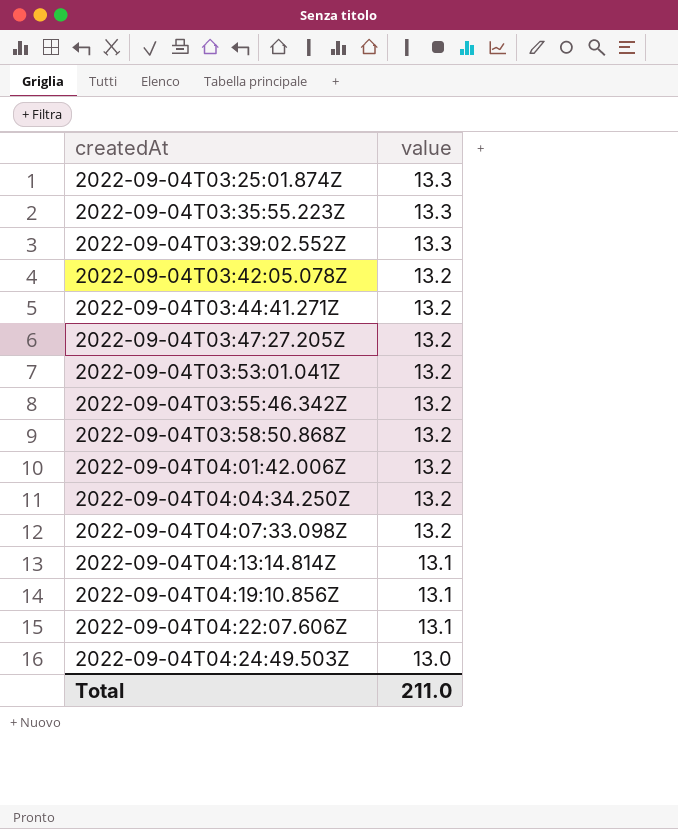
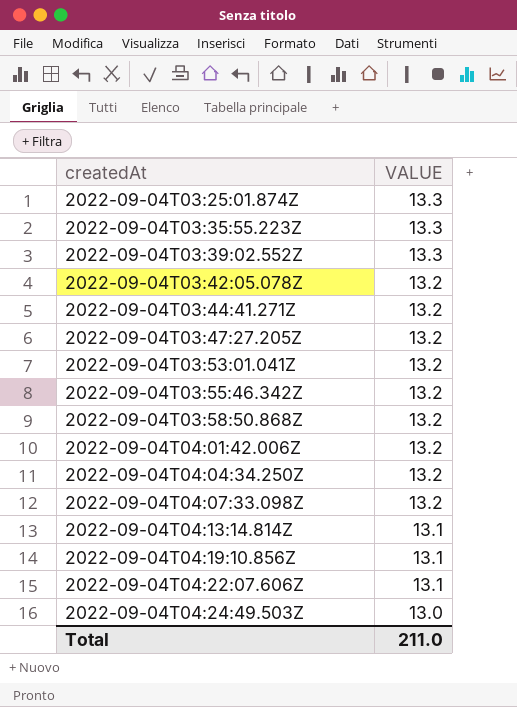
column name: value -> VALUE

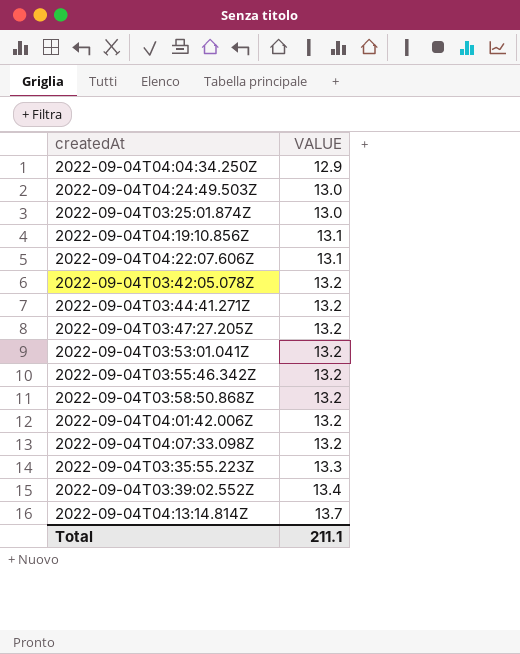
row order: createdAt ascending -> VALUE ascending
2022-09-04T04:04:34.250Z | VALUE: 13.2 -> 12.9
2022-09-04T03:25:01.874Z | VALUE: 13.3 -> 13.0
2022-09-04T03:39:02.552Z | VALUE: 13.3 -> 13.4
2022-09-04T04:13:14.814Z | VALUE: 13.1 -> 13.7
Total | VALUE: 211.0 -> 211.1

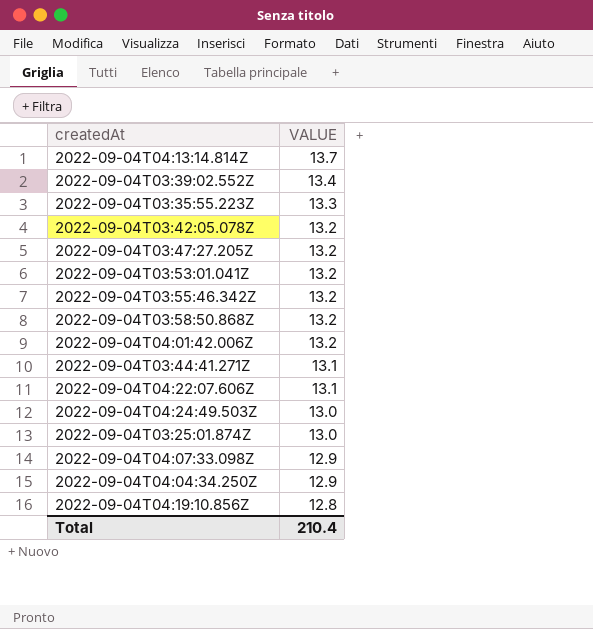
row order: VALUE ascending -> VALUE descending
2022-09-04T03:44:41.271Z | VALUE: 13.2 -> 13.1
2022-09-04T04:07:33.098Z | VALUE: 13.2 -> 12.9
2022-09-04T04:19:10.856Z | VALUE: 13.1 -> 12.8
Total | VALUE: 211.1 -> 210.4

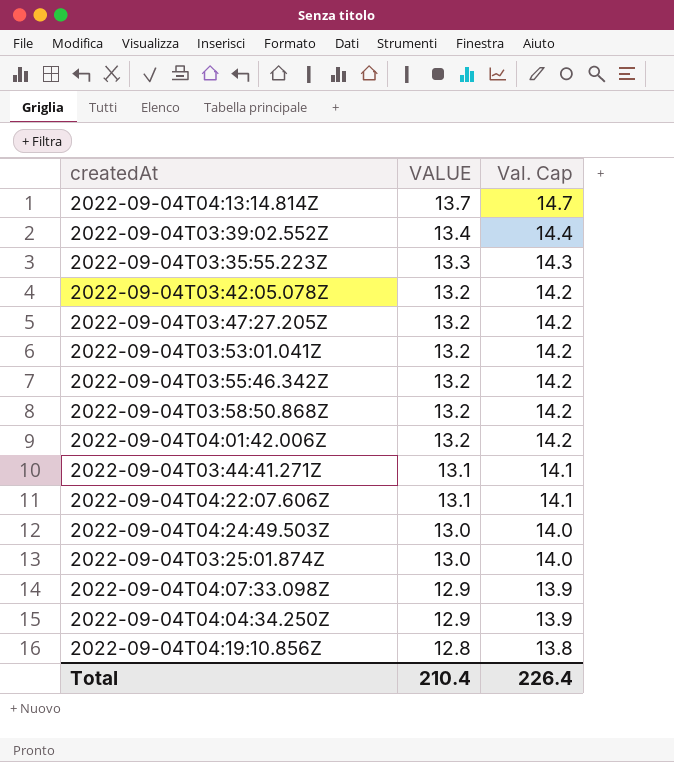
column Val. Cap | formula: none -> [VALUE] + 1

